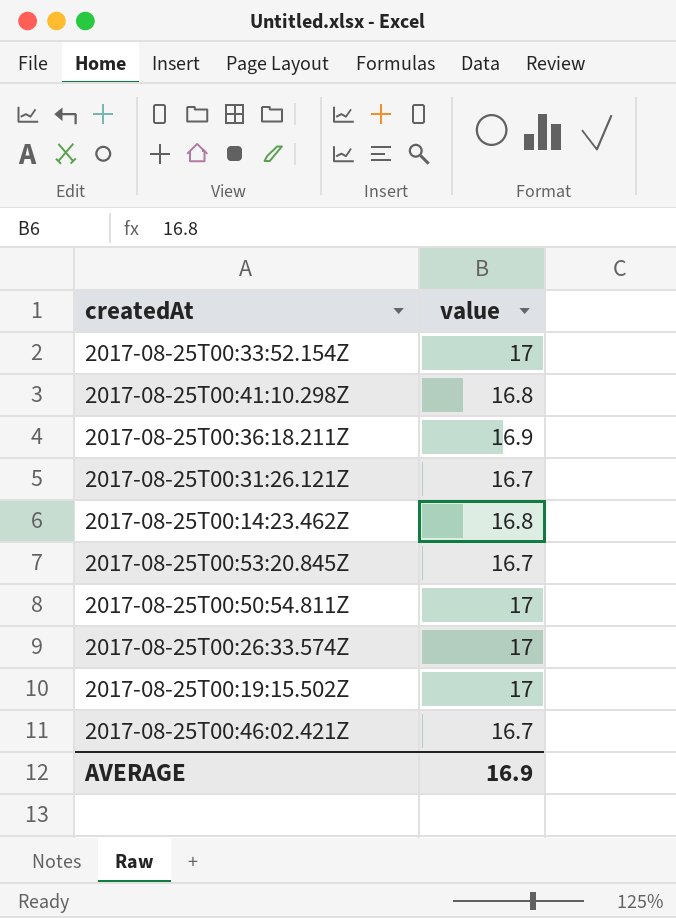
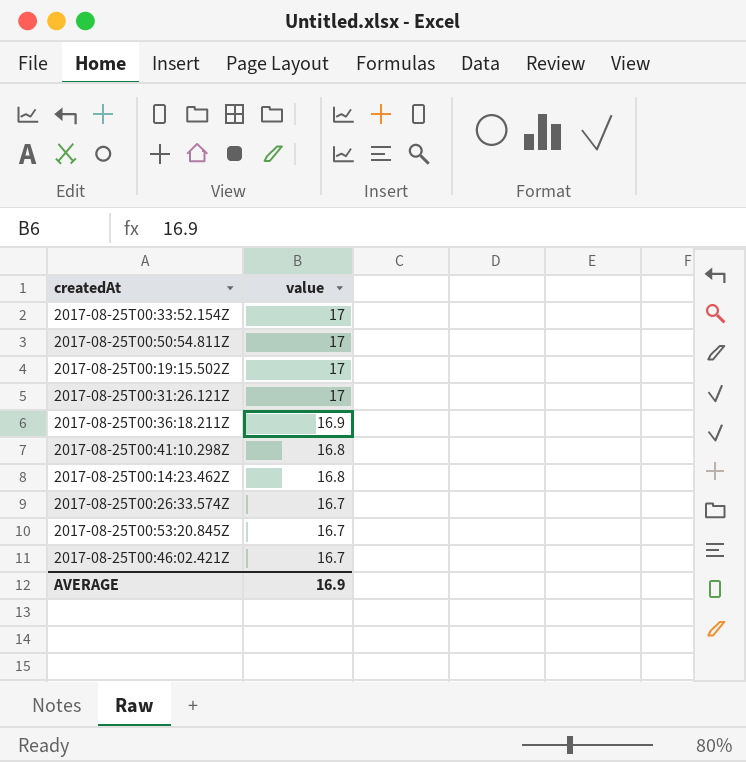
row order: none -> value descending
2017-08-25T00:31:26.121Z | value: 16.7 -> 17
2017-08-25T00:26:33.574Z | value: 17 -> 16.7

